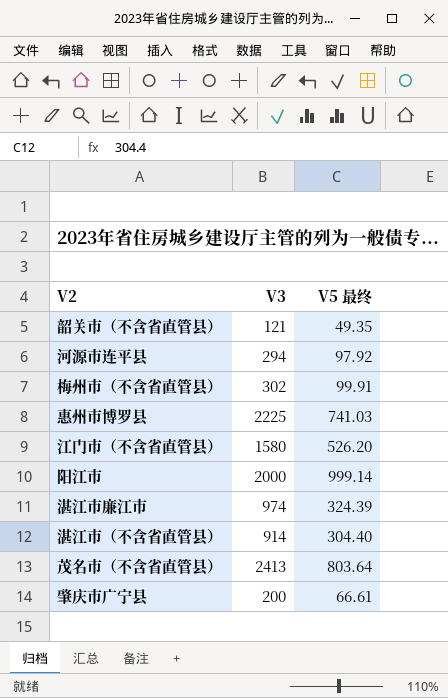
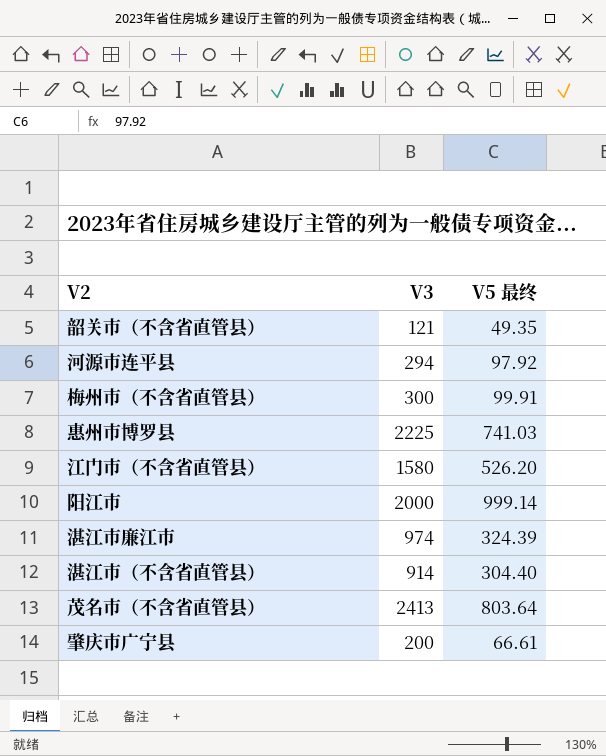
梅州市（不含省直管县） | V3: 302 -> 300

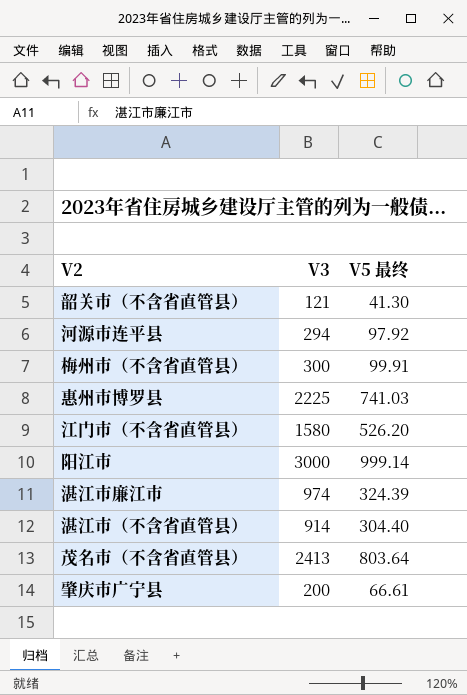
韶关市（不含省直管县） | V5 最终: 49.35 -> 41.30
阳江市 | V3: 2000 -> 3000

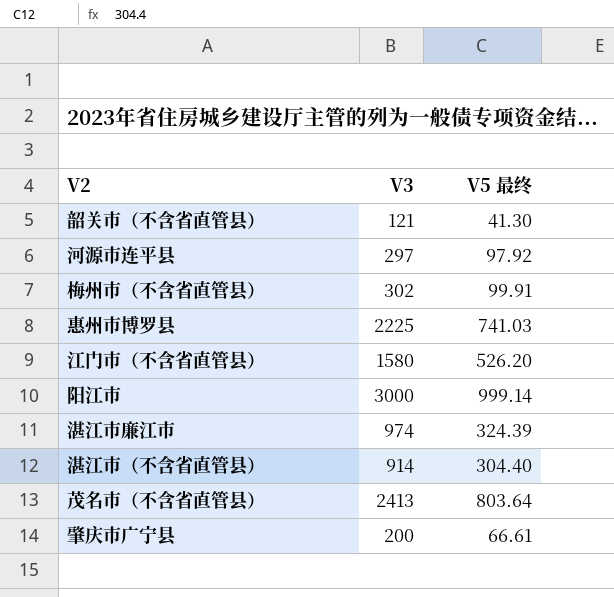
河源市连平县 | V3: 294 -> 297
梅州市（不含省直管县） | V3: 300 -> 302

